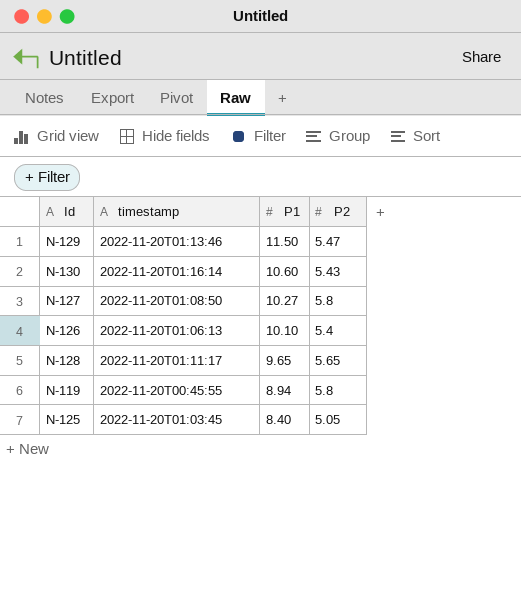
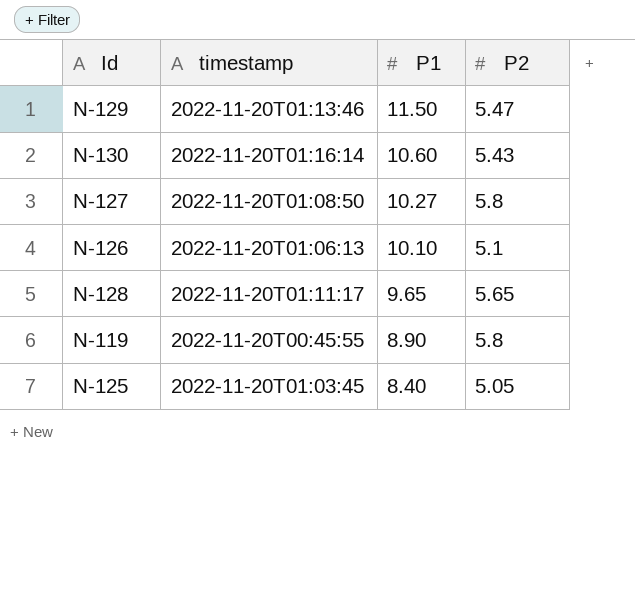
N-126 | P2: 5.4 -> 5.1
N-119 | P1: 8.94 -> 8.90

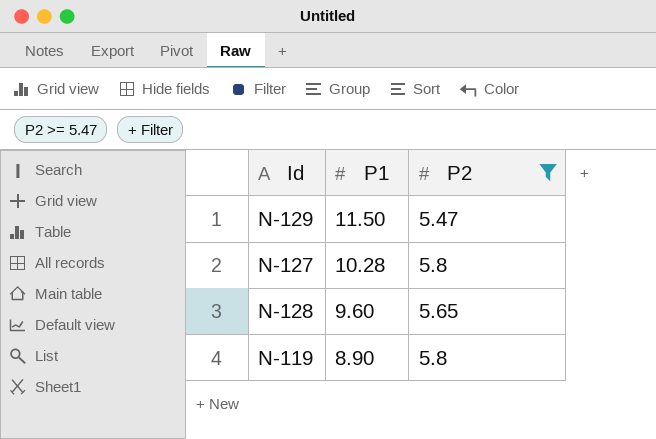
filter: none -> P2 >= 5.47
column timestamp | position: 2 -> none
N-127 | P1: 10.27 -> 10.28
N-128 | P1: 9.65 -> 9.60

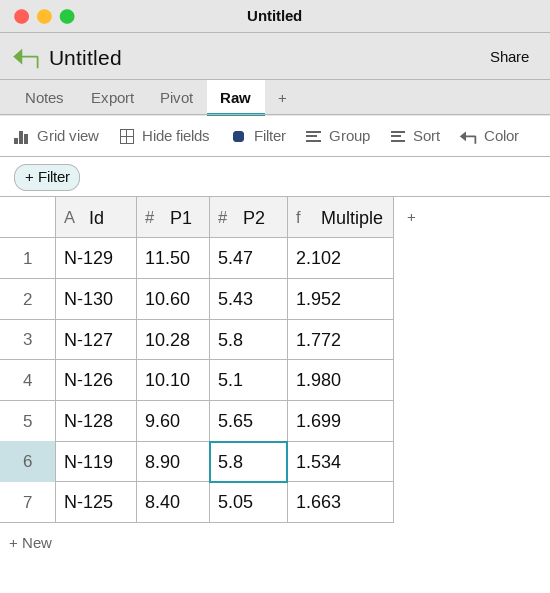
filter: P2 >= 5.47 -> none
column Multiple | formula: none -> [P1] / [P2]

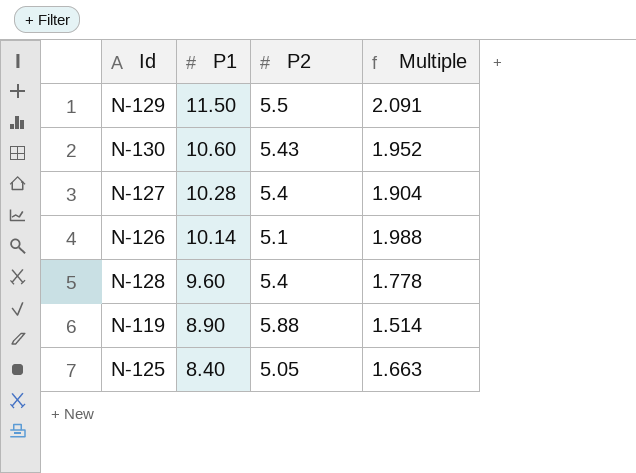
N-129 | P2: 5.47 -> 5.5
N-129 | Multiple: 2.102 -> 2.091
N-127 | P2: 5.8 -> 5.4
N-127 | Multiple: 1.772 -> 1.904
N-126 | P1: 10.10 -> 10.14
N-126 | Multiple: 1.980 -> 1.988
N-128 | P2: 5.65 -> 5.4
N-128 | Multiple: 1.699 -> 1.778
N-119 | P2: 5.8 -> 5.88
N-119 | Multiple: 1.534 -> 1.514

